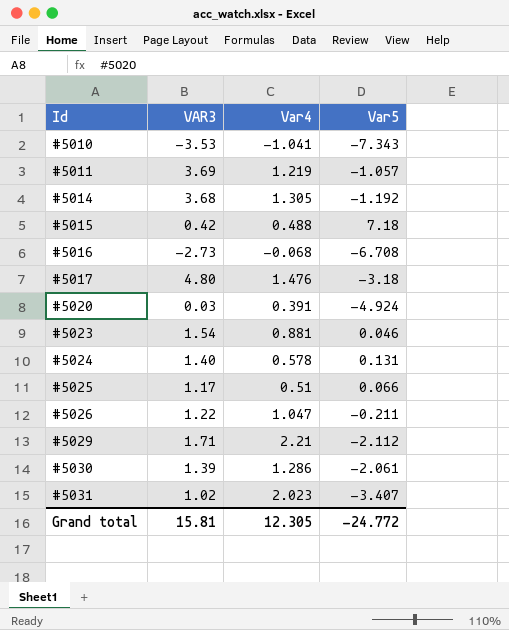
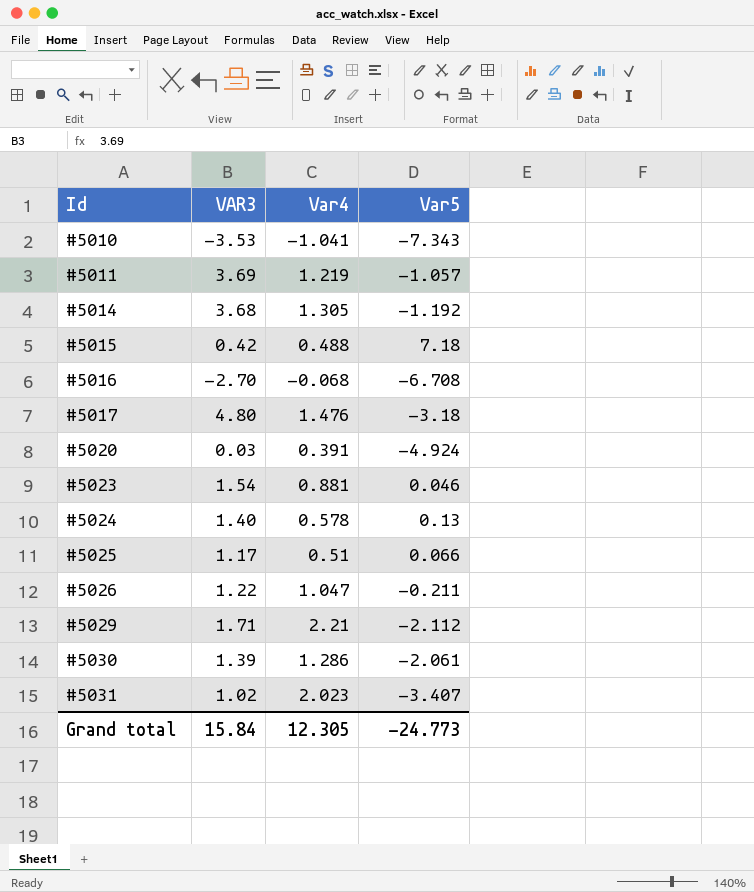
#5016 | VAR3: -2.73 -> -2.70
#5024 | Var5: 0.131 -> 0.13
Grand total | VAR3: 15.81 -> 15.84
Grand total | Var5: -24.772 -> -24.773

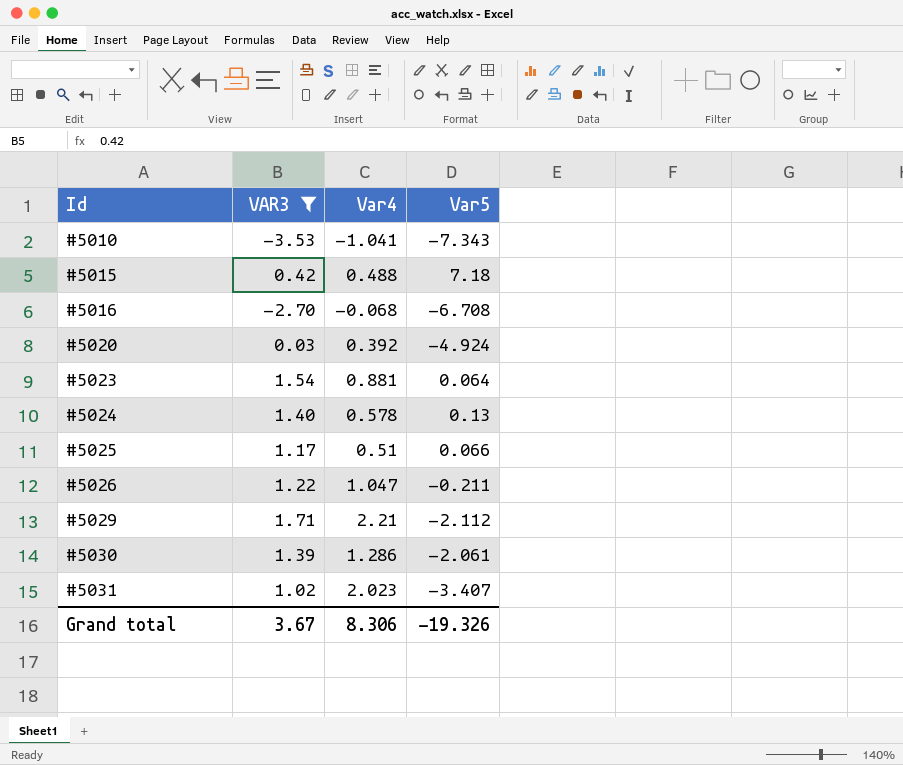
filter: none -> VAR3 <= 1.71
#5020 | Var4: 0.391 -> 0.392
#5023 | Var5: 0.046 -> 0.064
Grand total | VAR3: 15.84 -> 3.67
Grand total | Var4: 12.305 -> 8.306
Grand total | Var5: -24.773 -> -19.326

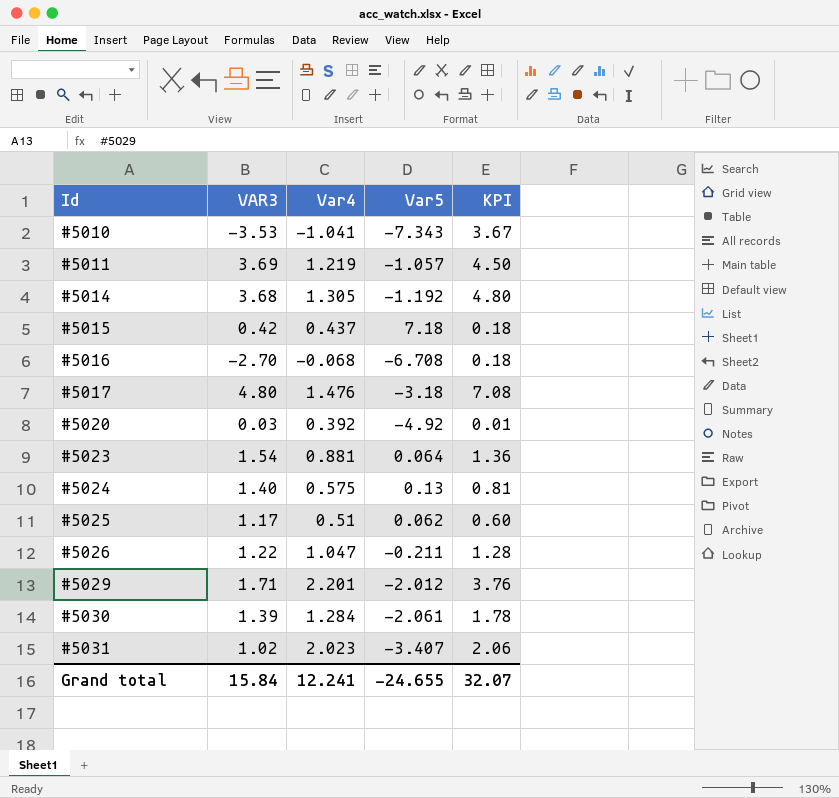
filter: VAR3 <= 1.71 -> none
column KPI | formula: none -> [VAR3] * [Var4]
#5015 | Var4: 0.488 -> 0.437
#5020 | Var5: -4.924 -> -4.92
#5024 | Var4: 0.578 -> 0.575
#5025 | Var5: 0.066 -> 0.062
#5029 | Var4: 2.21 -> 2.201
#5029 | Var5: -2.112 -> -2.012
#5030 | Var4: 1.286 -> 1.284
Grand total | VAR3: 3.67 -> 15.84
Grand total | Var4: 8.306 -> 12.241
Grand total | Var5: -19.326 -> -24.655

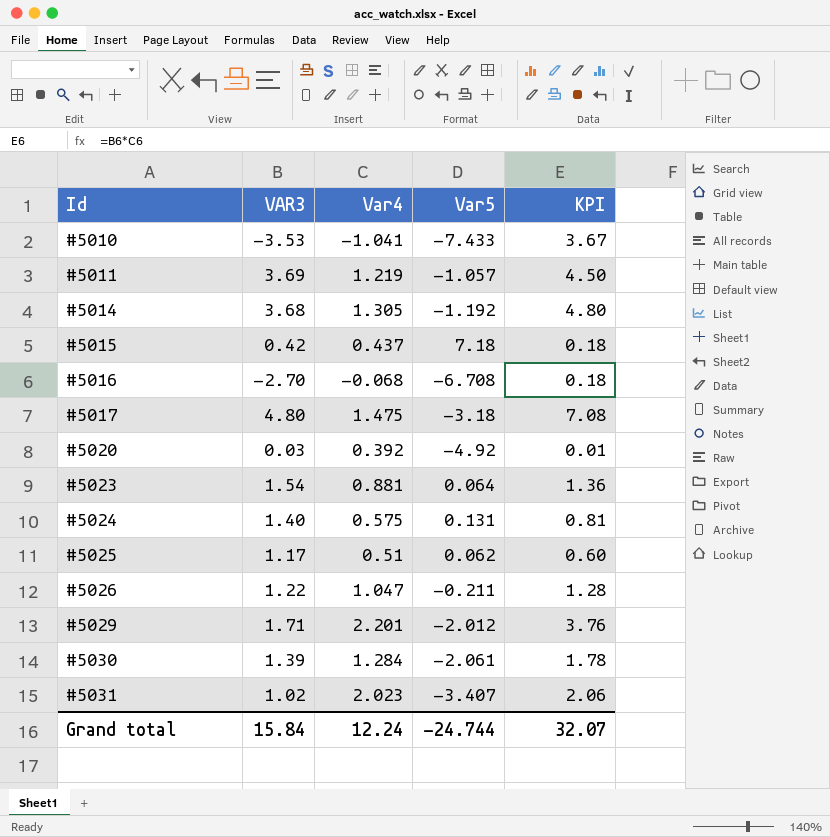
#5010 | Var5: -7.343 -> -7.433
#5017 | Var4: 1.476 -> 1.475
#5024 | Var5: 0.13 -> 0.131
Grand total | Var4: 12.241 -> 12.24
Grand total | Var5: -24.655 -> -24.744

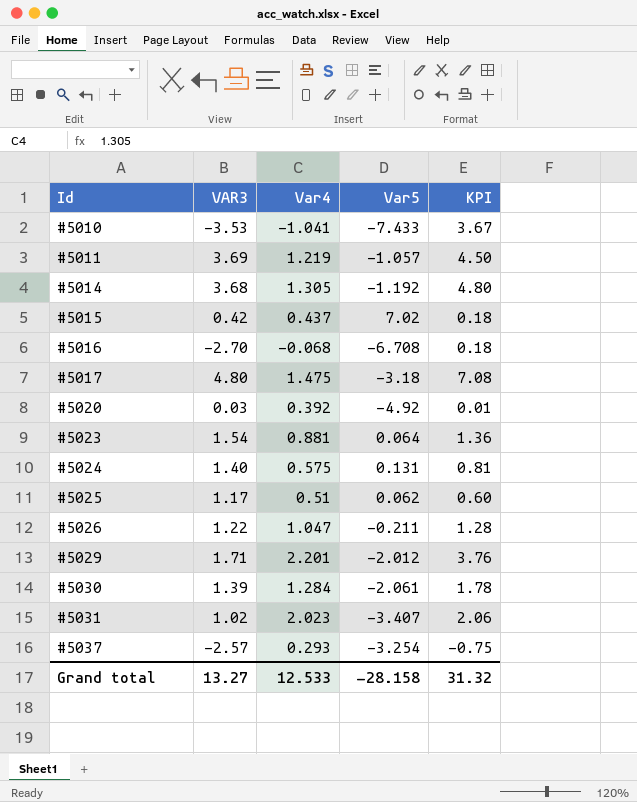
#5015 | Var5: 7.18 -> 7.02
row #5037: none -> -2.57 | 0.293 | -3.254 | -0.75
Grand total | VAR3: 15.84 -> 13.27
Grand total | Var4: 12.24 -> 12.533
Grand total | Var5: -24.744 -> -28.158
Grand total | KPI: 32.07 -> 31.32

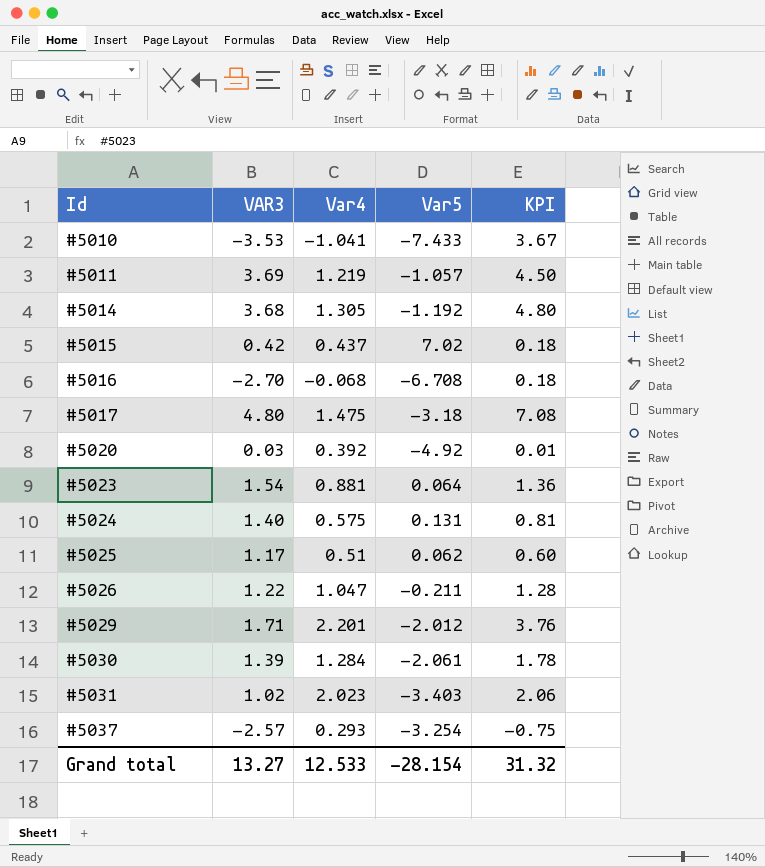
#5031 | Var5: -3.407 -> -3.403
Grand total | Var5: -28.158 -> -28.154

